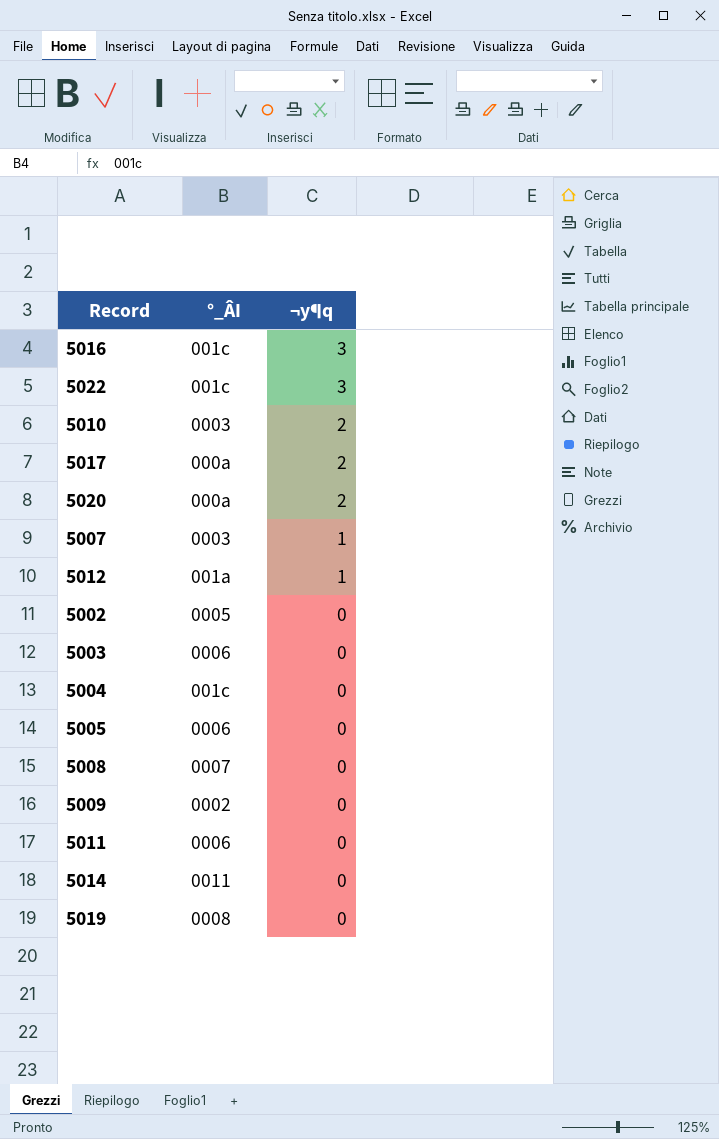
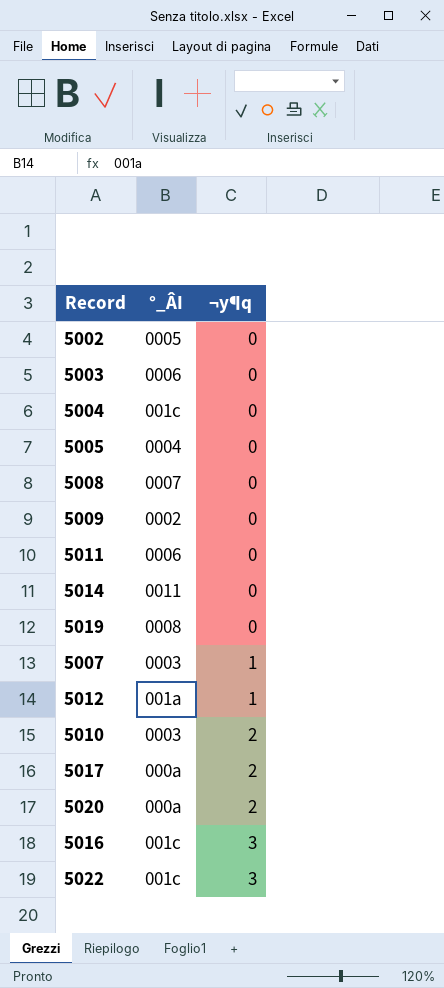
row order: ¬y¶q descending -> ¬y¶q ascending
5005 | °_ÂI: 0006 -> 0004

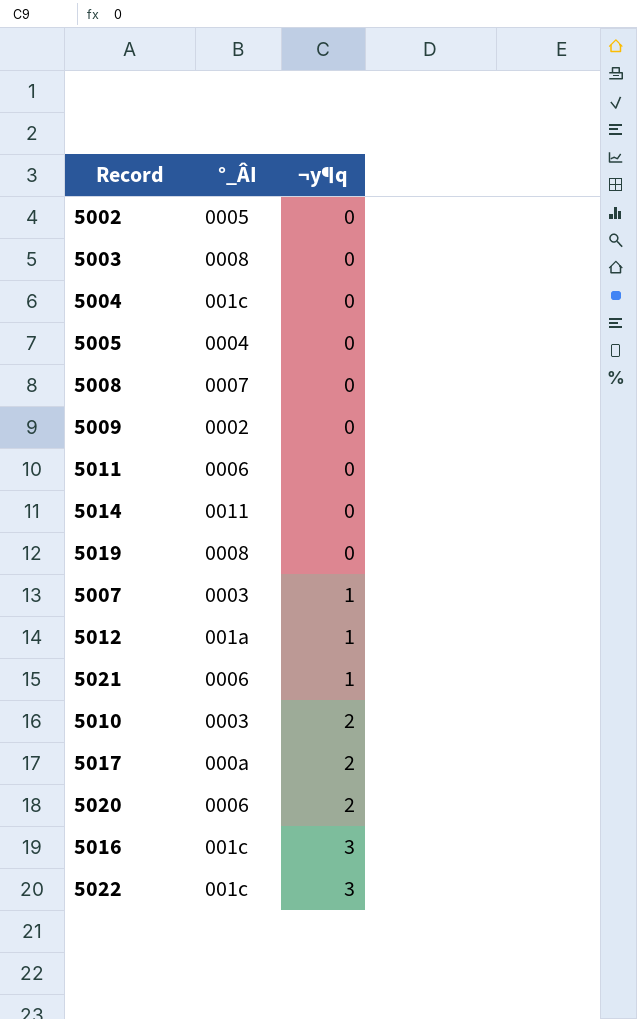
5003 | °_ÂI: 0006 -> 0008
row 5021: none -> 0006 | 1
5020 | °_ÂI: 000a -> 0006

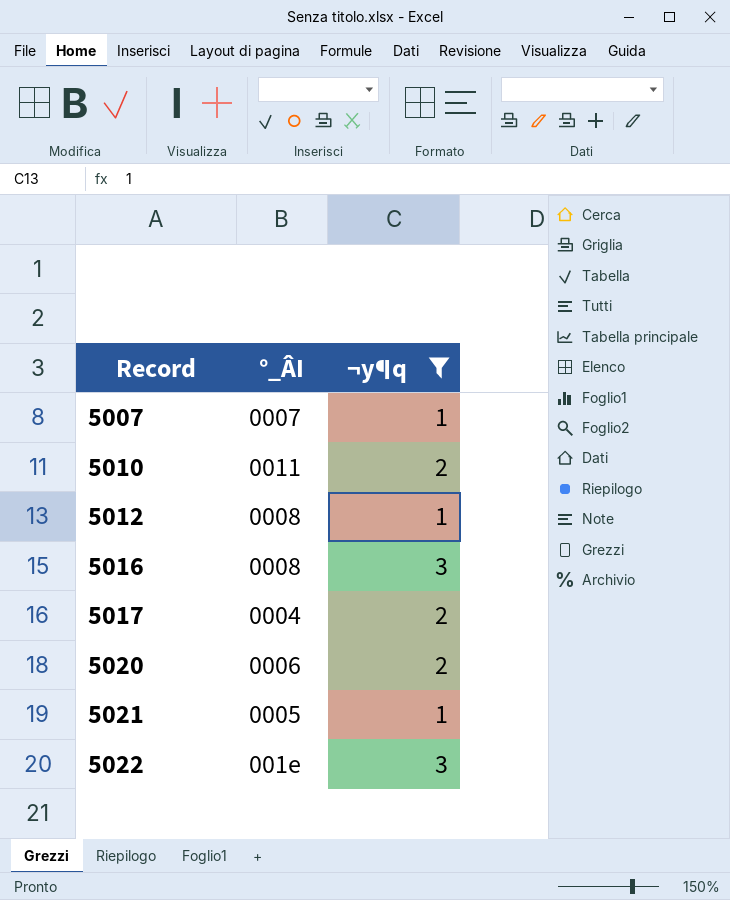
filter: none -> ¬y¶q != 0
row order: ¬y¶q ascending -> Record ascending
5007 | °_ÂI: 0003 -> 0007
5010 | °_ÂI: 0003 -> 0011
5012 | °_ÂI: 001a -> 0008
5016 | °_ÂI: 001c -> 0008
5017 | °_ÂI: 000a -> 0004
5021 | °_ÂI: 0006 -> 0005
5022 | °_ÂI: 001c -> 001e

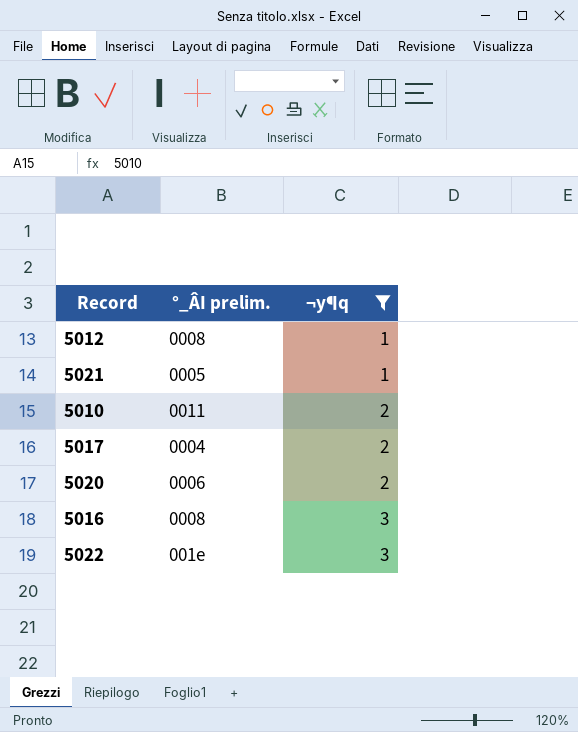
row order: Record ascending -> ¬y¶q ascending
column name: °_ÂI -> °_ÂI prelim.
row 5007: 0007 | 1 -> none

